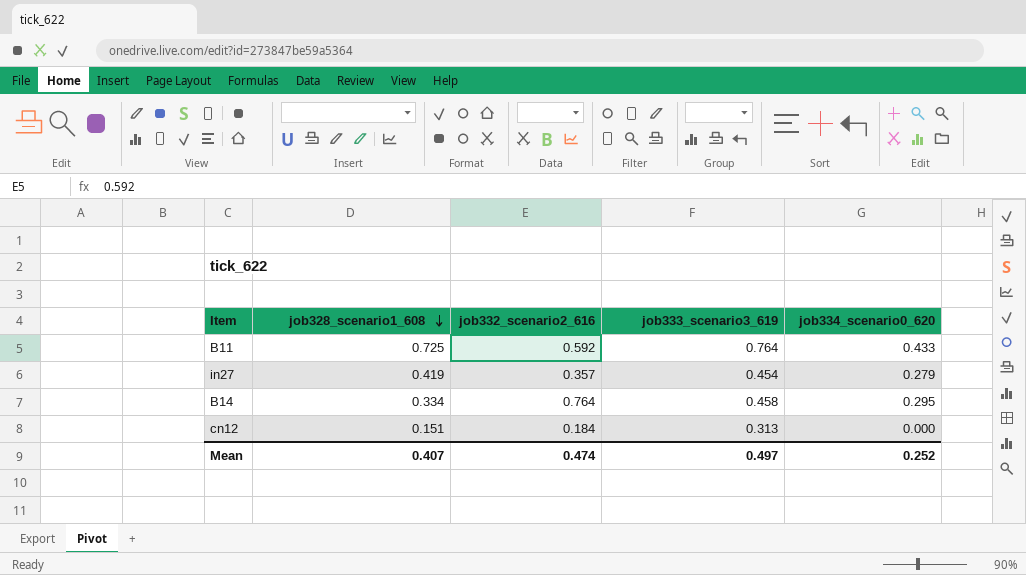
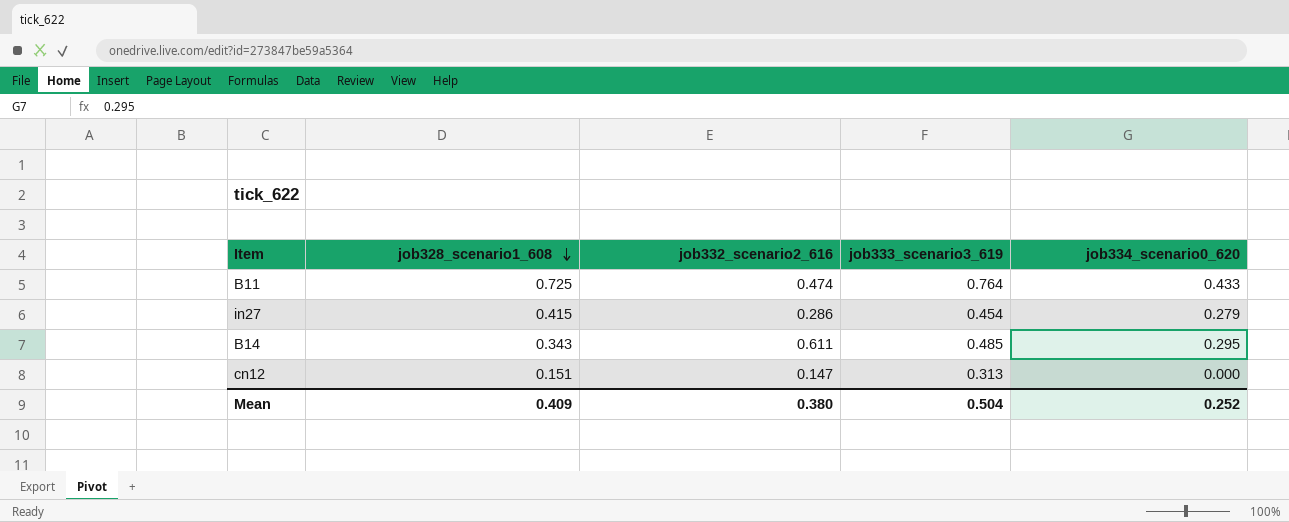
B11 | job332_scenario2_616: 0.592 -> 0.474
in27 | job328_scenario1_608: 0.419 -> 0.415
in27 | job332_scenario2_616: 0.357 -> 0.286
B14 | job328_scenario1_608: 0.334 -> 0.343
B14 | job332_scenario2_616: 0.764 -> 0.611
B14 | job333_scenario3_619: 0.458 -> 0.485
cn12 | job332_scenario2_616: 0.184 -> 0.147
Mean | job328_scenario1_608: 0.407 -> 0.409
Mean | job332_scenario2_616: 0.474 -> 0.380
Mean | job333_scenario3_619: 0.497 -> 0.504

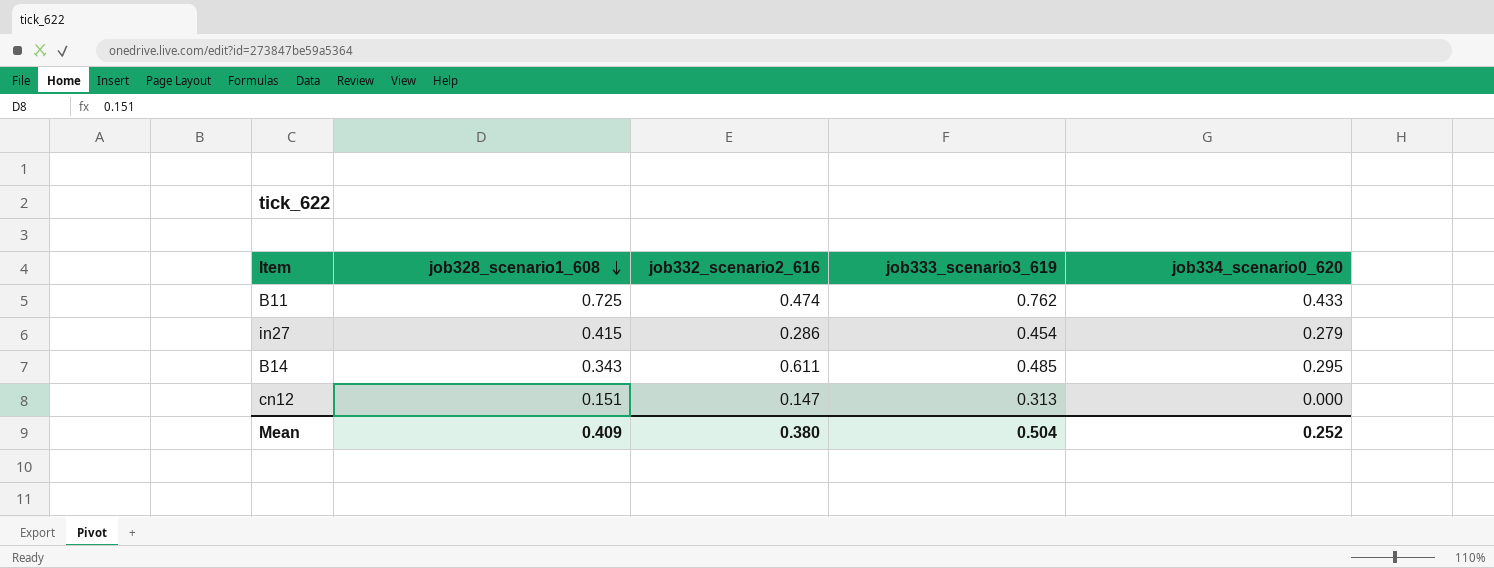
B11 | job333_scenario3_619: 0.764 -> 0.762

